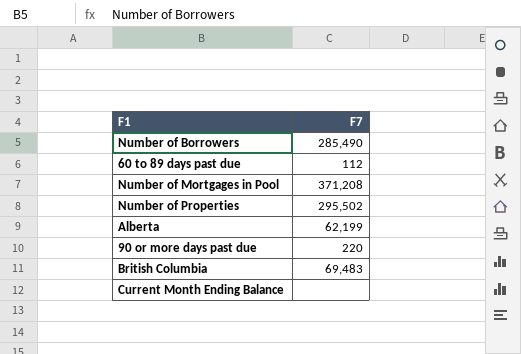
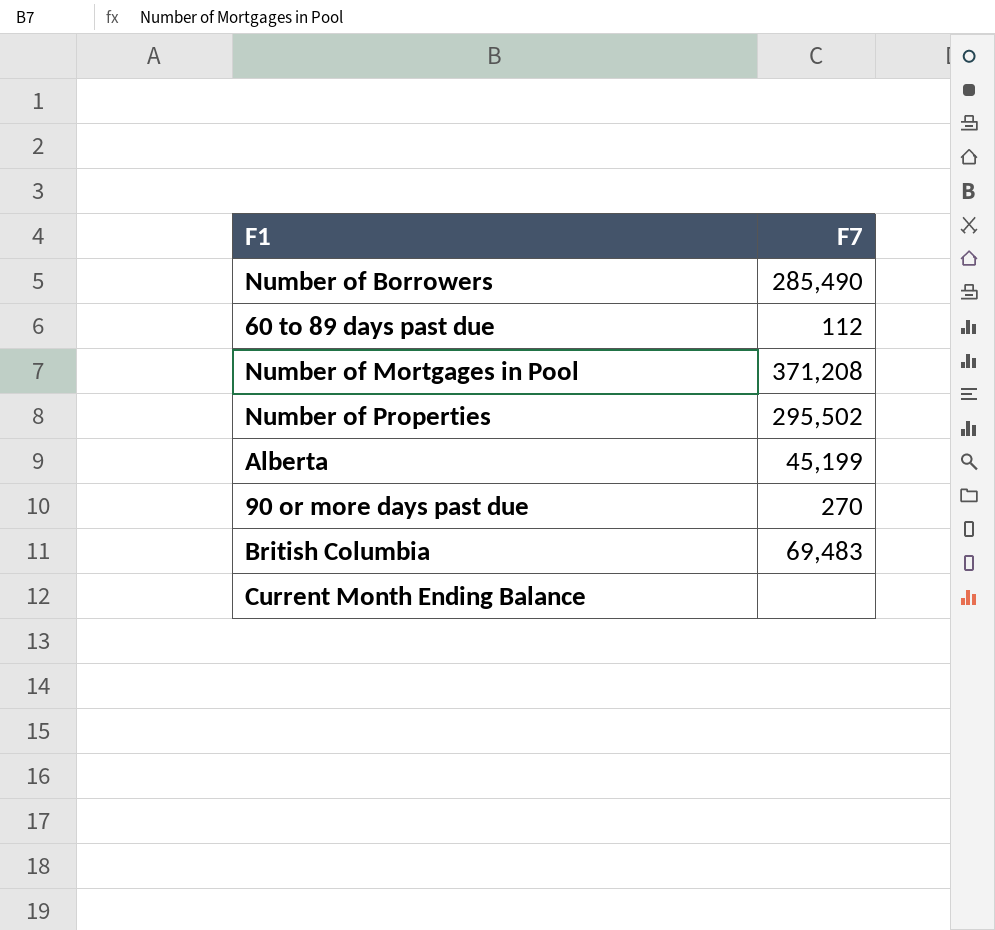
Alberta | F7: 62,199 -> 45,199
90 or more days past due | F7: 220 -> 270

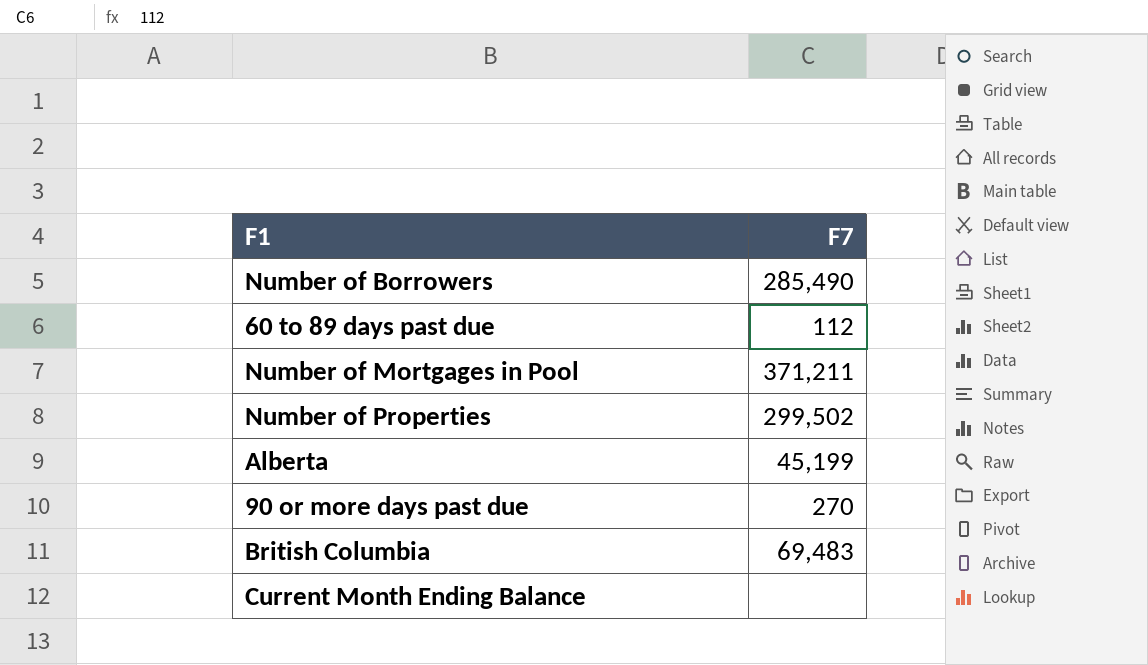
Number of Mortgages in Pool | F7: 371,208 -> 371,211
Number of Properties | F7: 295,502 -> 299,502

